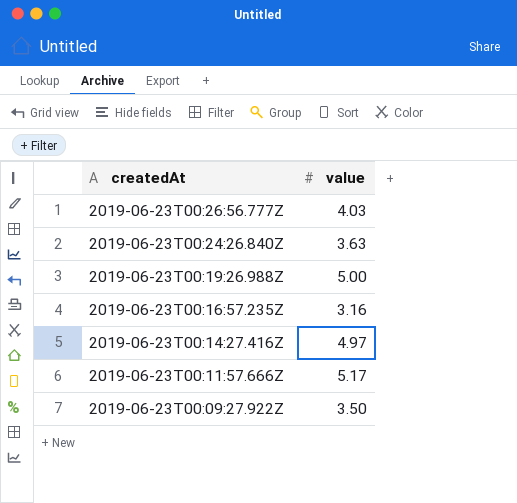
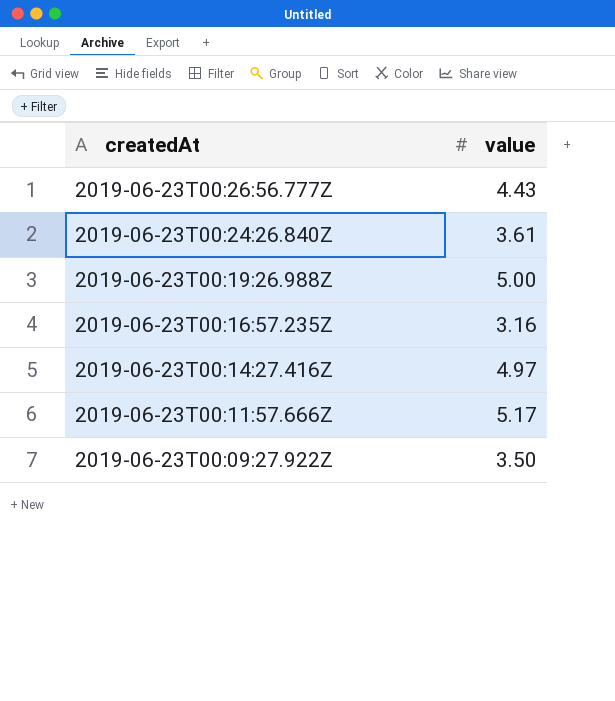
2019-06-23T00:26:56.777Z | value: 4.03 -> 4.43
2019-06-23T00:24:26.840Z | value: 3.63 -> 3.61

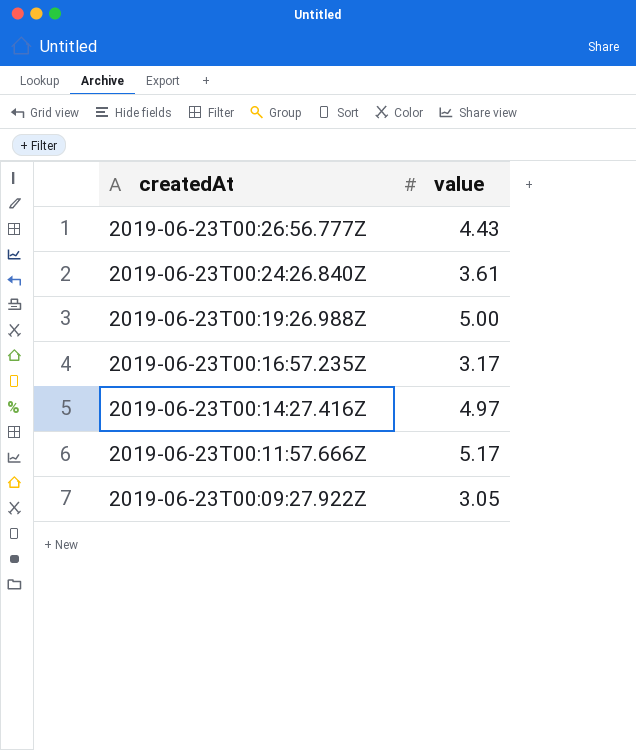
2019-06-23T00:16:57.235Z | value: 3.16 -> 3.17
2019-06-23T00:09:27.922Z | value: 3.50 -> 3.05

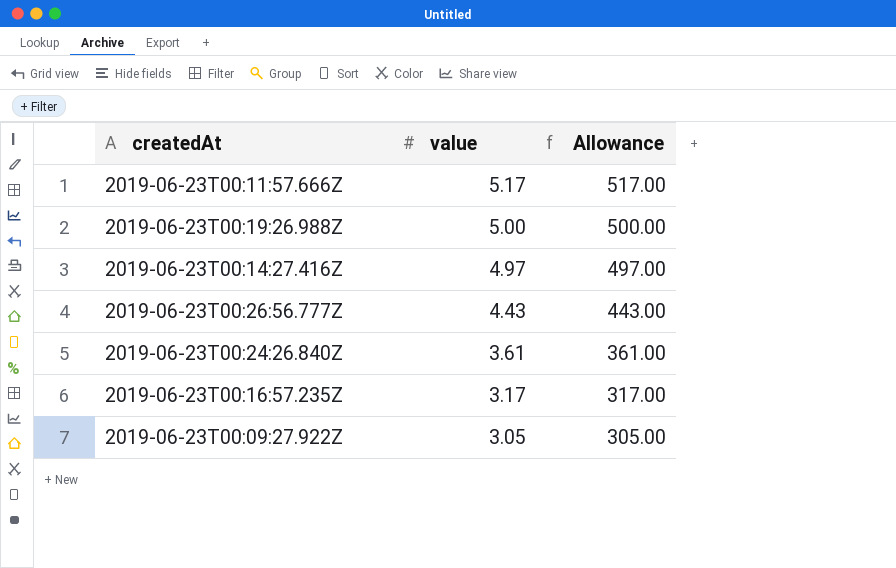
row order: createdAt descending -> value descending
column Allowance | formula: none -> [value] * 100

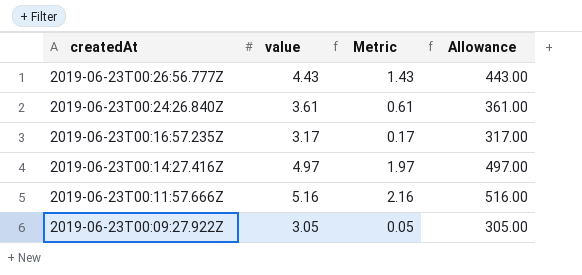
row order: value descending -> createdAt descending
column Metric | formula: none -> [value] - 3
row 2019-06-23T00:19:26.988Z: 5.00 | 500.00 -> none
2019-06-23T00:11:57.666Z | value: 5.17 -> 5.16
2019-06-23T00:11:57.666Z | Allowance: 517.00 -> 516.00

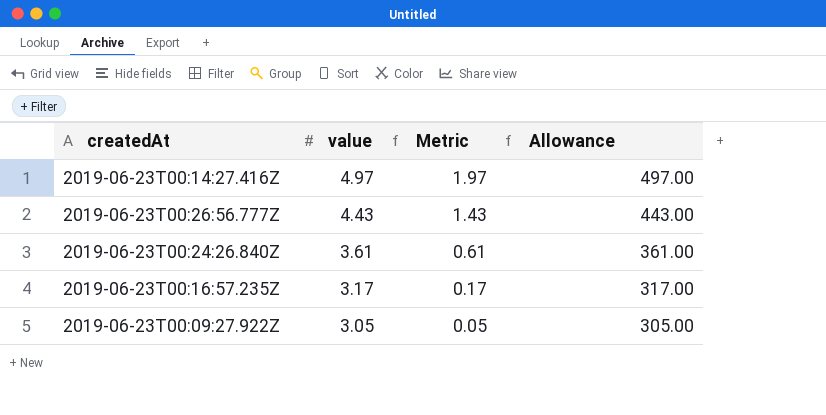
row order: createdAt descending -> value descending
row 2019-06-23T00:11:57.666Z: 5.16 | 2.16 | 516.00 -> none

